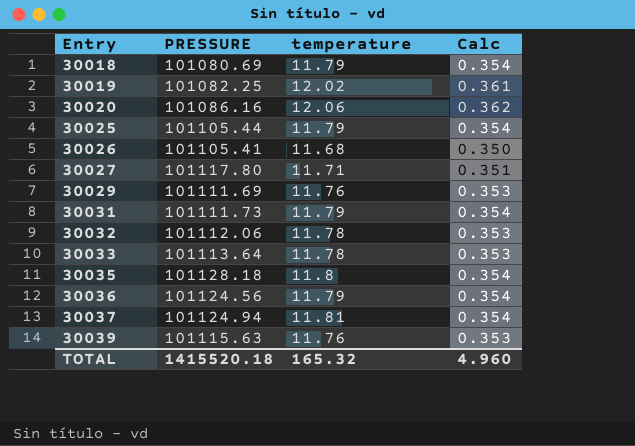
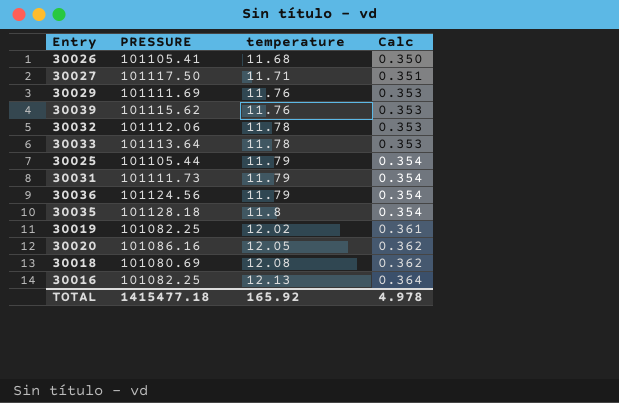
row order: Entry ascending -> temperature ascending
row 30037: 101124.94 | 11.81 | 0.354 -> none
30027 | PRESSURE: 101117.80 -> 101117.50
30039 | PRESSURE: 101115.63 -> 101115.62
30020 | temperature: 12.06 -> 12.05
30018 | temperature: 11.79 -> 12.08
30018 | Calc: 0.354 -> 0.362
row 30016: none -> 101082.25 | 12.13 | 0.364
TOTAL | PRESSURE: 1415520.18 -> 1415477.18
TOTAL | temperature: 165.32 -> 165.92
TOTAL | Calc: 4.960 -> 4.978

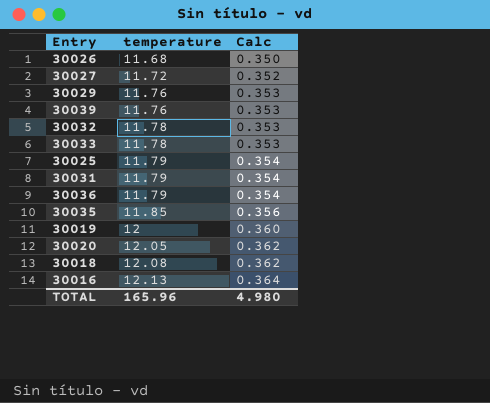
column PRESSURE | position: 2 -> none
30027 | temperature: 11.71 -> 11.72
30027 | Calc: 0.351 -> 0.352
30035 | temperature: 11.8 -> 11.85
30035 | Calc: 0.354 -> 0.356
30019 | temperature: 12.02 -> 12
30019 | Calc: 0.361 -> 0.360
TOTAL | temperature: 165.92 -> 165.96
TOTAL | Calc: 4.978 -> 4.980

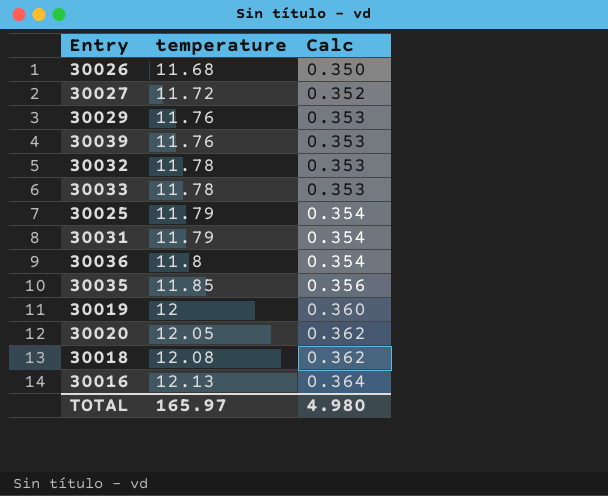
30036 | temperature: 11.79 -> 11.8
TOTAL | temperature: 165.96 -> 165.97

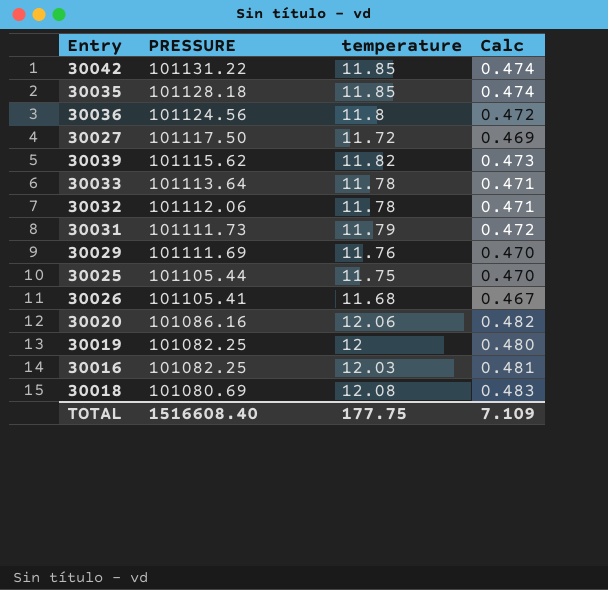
row order: temperature ascending -> PRESSURE descending
column PRESSURE | position: none -> 2
column Calc | formula: [temperature] * 0.03 -> [temperature] * 0.04
row 30042: none -> 101131.22 | 11.85 | 0.474
30039 | temperature: 11.76 -> 11.82
30025 | temperature: 11.79 -> 11.75
30020 | temperature: 12.05 -> 12.06
30016 | temperature: 12.13 -> 12.03
TOTAL | temperature: 165.97 -> 177.75
TOTAL | Calc: 4.980 -> 7.109

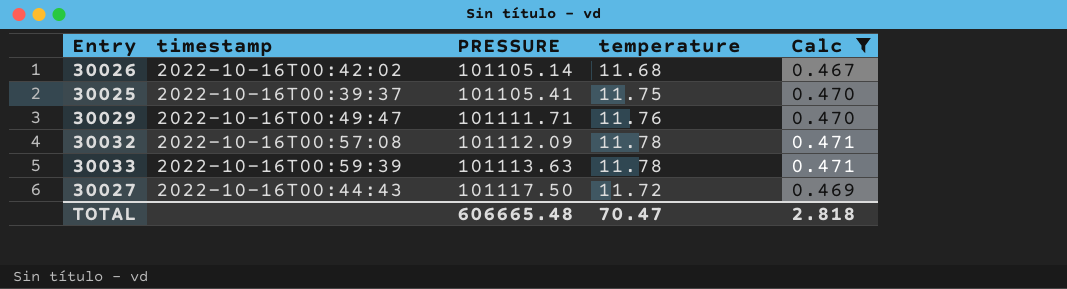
filter: none -> Calc <= 0.471
row order: PRESSURE descending -> PRESSURE ascending
column timestamp | position: none -> 2
30026 | PRESSURE: 101105.41 -> 101105.14
30025 | PRESSURE: 101105.44 -> 101105.41
30029 | PRESSURE: 101111.69 -> 101111.71
30032 | PRESSURE: 101112.06 -> 101112.09
30033 | PRESSURE: 101113.64 -> 101113.63
TOTAL | PRESSURE: 1516608.40 -> 606665.48
TOTAL | temperature: 177.75 -> 70.47
TOTAL | Calc: 7.109 -> 2.818

